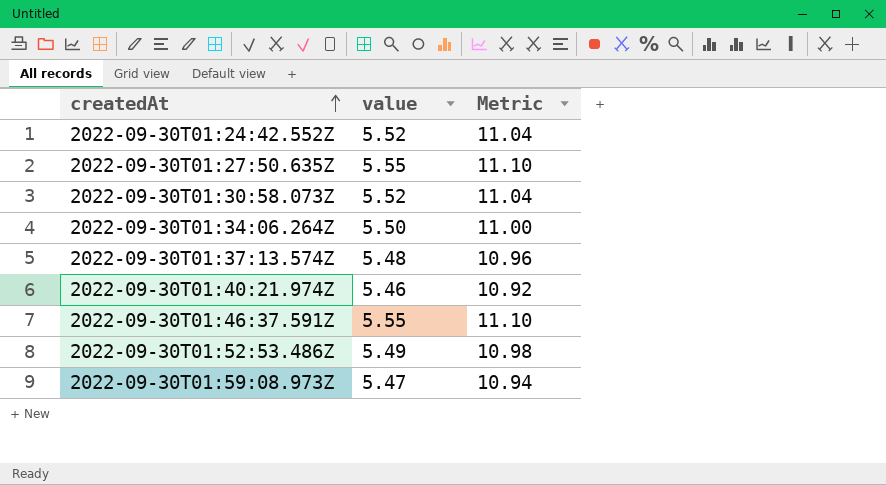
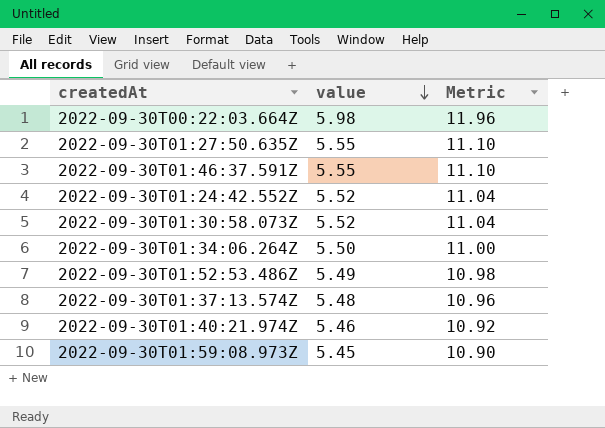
row order: createdAt ascending -> value descending
row 2022-09-30T00:22:03.664Z: none -> 5.98 | 11.96
2022-09-30T01:59:08.973Z | value: 5.47 -> 5.45
2022-09-30T01:59:08.973Z | Metric: 10.94 -> 10.90

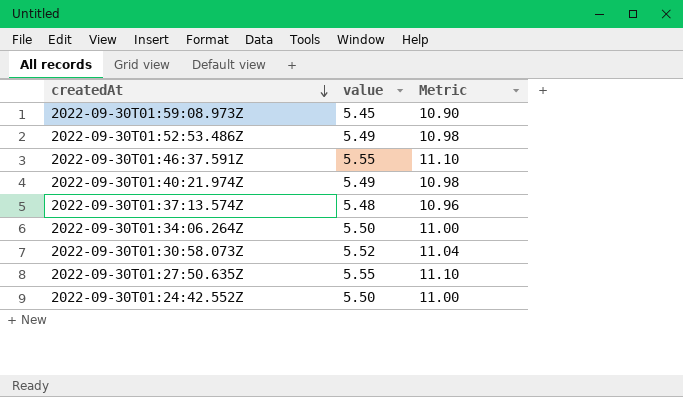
row order: value descending -> createdAt descending
row 2022-09-30T00:22:03.664Z: 5.98 | 11.96 -> none
2022-09-30T01:40:21.974Z | value: 5.46 -> 5.49
2022-09-30T01:40:21.974Z | Metric: 10.92 -> 10.98
2022-09-30T01:24:42.552Z | value: 5.52 -> 5.50
2022-09-30T01:24:42.552Z | Metric: 11.04 -> 11.00

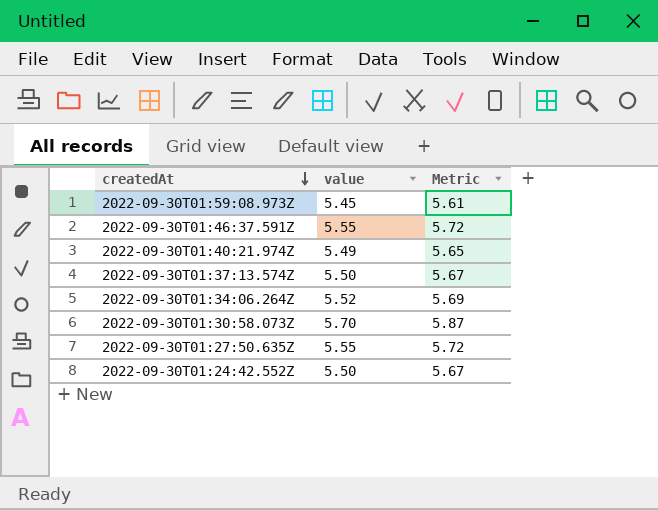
column Metric | formula: [value] * 2 -> [value] * 1.03
row 2022-09-30T01:52:53.486Z: 5.49 | 10.98 -> none
2022-09-30T01:37:13.574Z | value: 5.48 -> 5.50
2022-09-30T01:34:06.264Z | value: 5.50 -> 5.52
2022-09-30T01:30:58.073Z | value: 5.52 -> 5.70

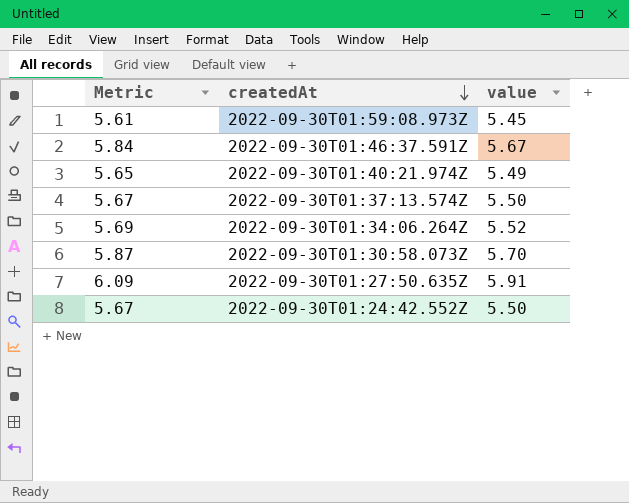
column Metric | position: 3 -> 1
2022-09-30T01:46:37.591Z | Metric: 5.72 -> 5.84
2022-09-30T01:46:37.591Z | value: 5.55 -> 5.67
2022-09-30T01:27:50.635Z | Metric: 5.72 -> 6.09
2022-09-30T01:27:50.635Z | value: 5.55 -> 5.91

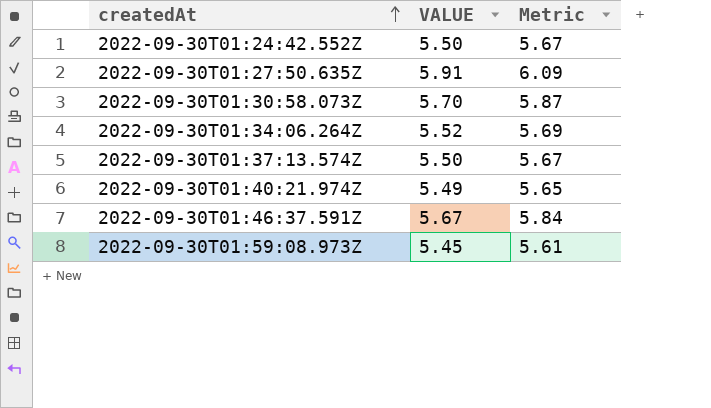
row order: createdAt descending -> createdAt ascending
column name: value -> VALUE
column Metric | position: 1 -> 3

